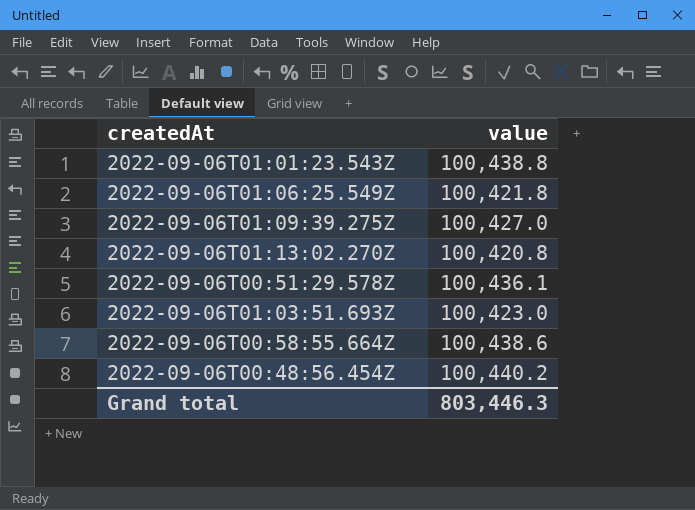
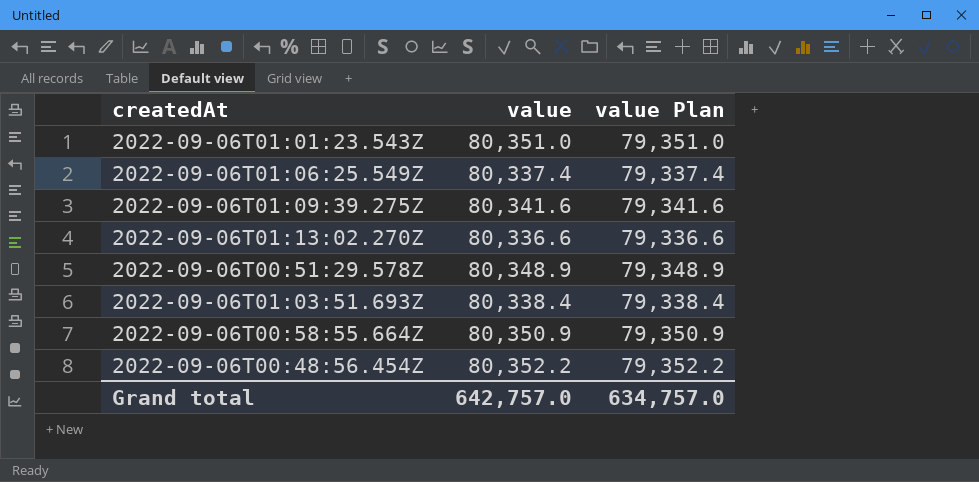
column value Plan | formula: none -> [value] - 1000
2022-09-06T01:01:23.543Z | value: 100,438.8 -> 80,351.0
2022-09-06T01:06:25.549Z | value: 100,421.8 -> 80,337.4
2022-09-06T01:09:39.275Z | value: 100,427.0 -> 80,341.6
2022-09-06T01:13:02.270Z | value: 100,420.8 -> 80,336.6
2022-09-06T00:51:29.578Z | value: 100,436.1 -> 80,348.9
2022-09-06T01:03:51.693Z | value: 100,423.0 -> 80,338.4
2022-09-06T00:58:55.664Z | value: 100,438.6 -> 80,350.9
2022-09-06T00:48:56.454Z | value: 100,440.2 -> 80,352.2
Grand total | value: 803,446.3 -> 642,757.0

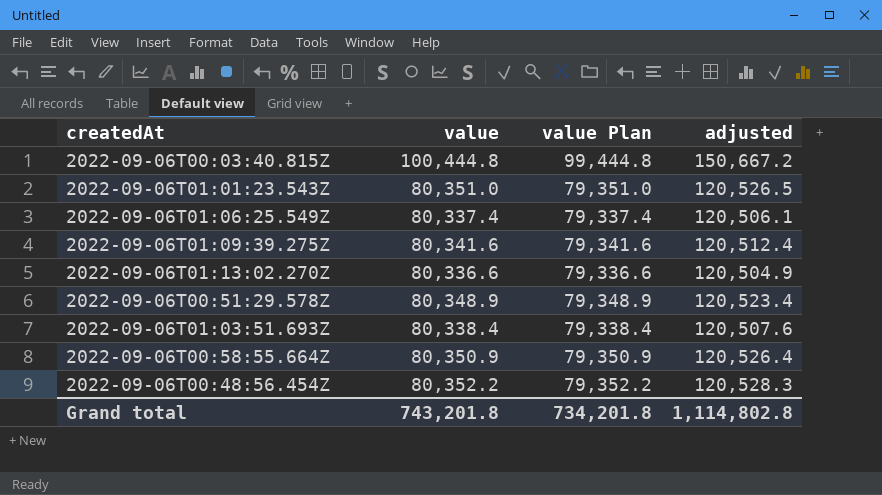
column adjusted | formula: none -> [value] * 1.5
row 2022-09-06T00:03:40.815Z: none -> 100,444.8 | 99,444.8 | 150,667.2
Grand total | value: 642,757.0 -> 743,201.8
Grand total | value Plan: 634,757.0 -> 734,201.8

